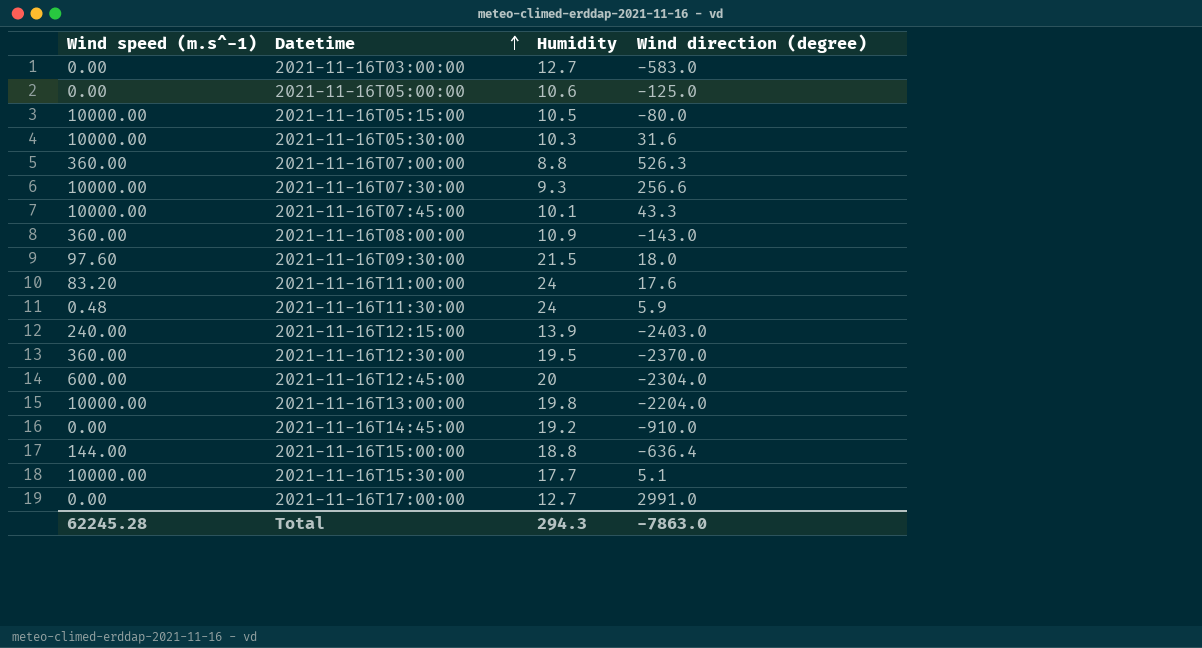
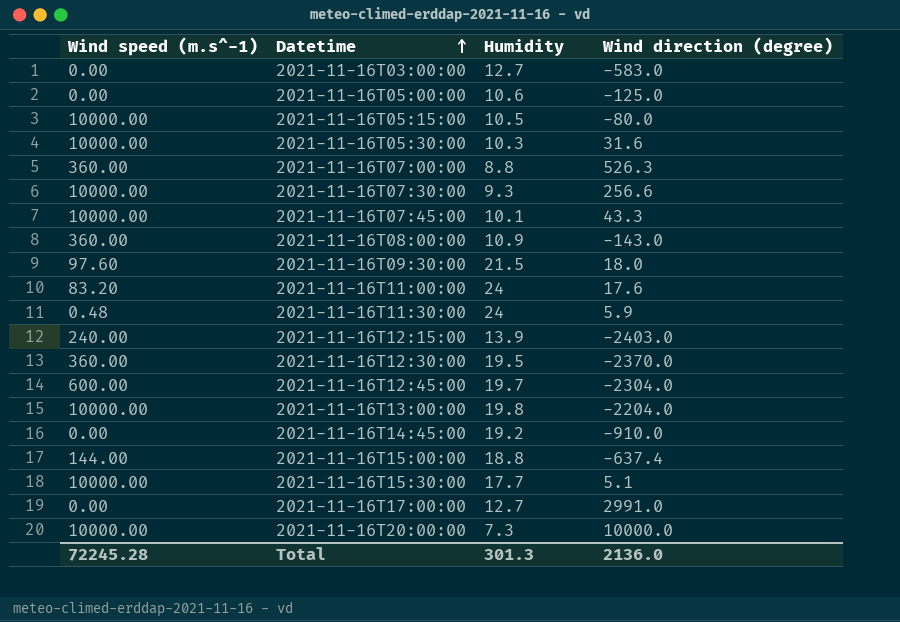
2021-11-16T12:45:00 | Humidity: 20 -> 19.7
2021-11-16T15:00:00 | Wind direction (degree): -636.4 -> -637.4
row 2021-11-16T20:00:00: none -> 10000.00 | 7.3 | 10000.0
Total | Wind speed (m.s^-1): 62245.28 -> 72245.28
Total | Humidity: 294.3 -> 301.3
Total | Wind direction (degree): -7863.0 -> 2136.0

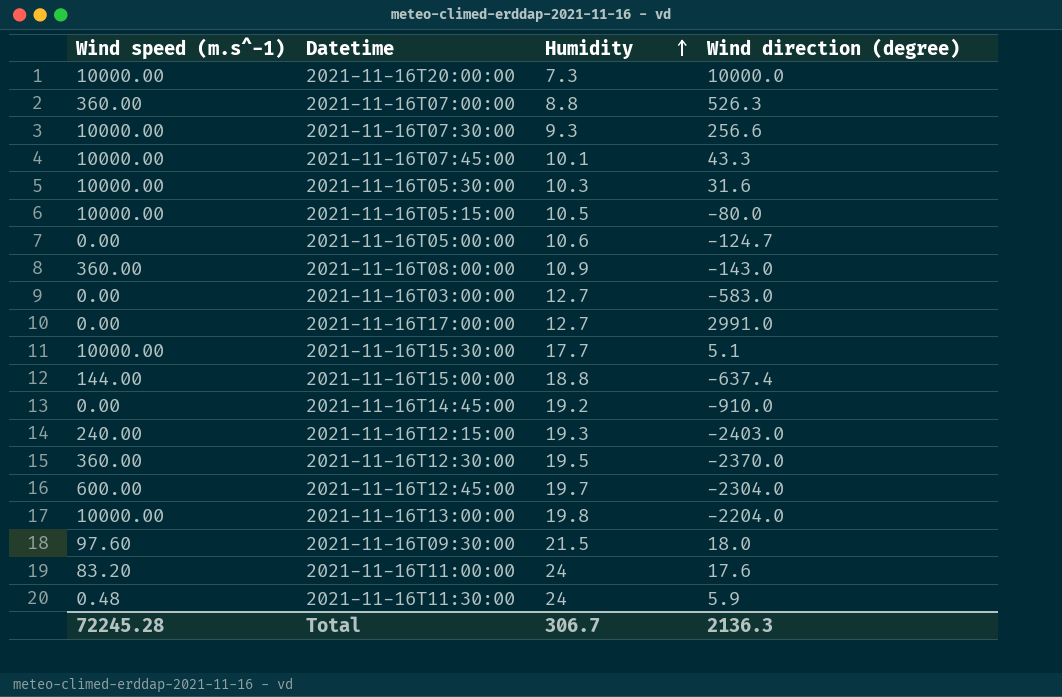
row order: Datetime ascending -> Humidity ascending
2021-11-16T05:00:00 | Wind direction (degree): -125.0 -> -124.7
2021-11-16T12:15:00 | Humidity: 13.9 -> 19.3
Total | Humidity: 301.3 -> 306.7
Total | Wind direction (degree): 2136.0 -> 2136.3

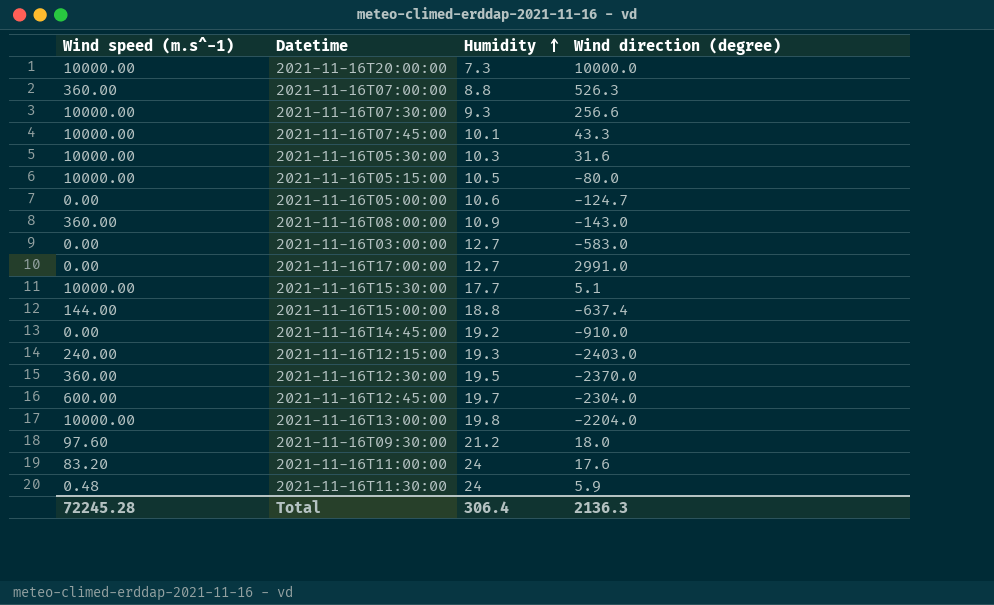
2021-11-16T09:30:00 | Humidity: 21.5 -> 21.2
Total | Humidity: 306.7 -> 306.4

